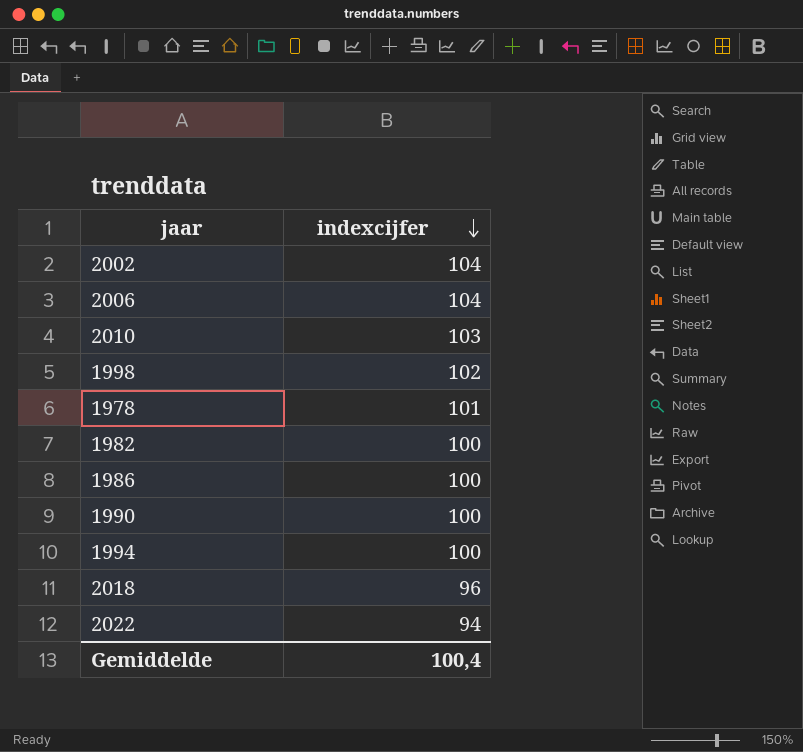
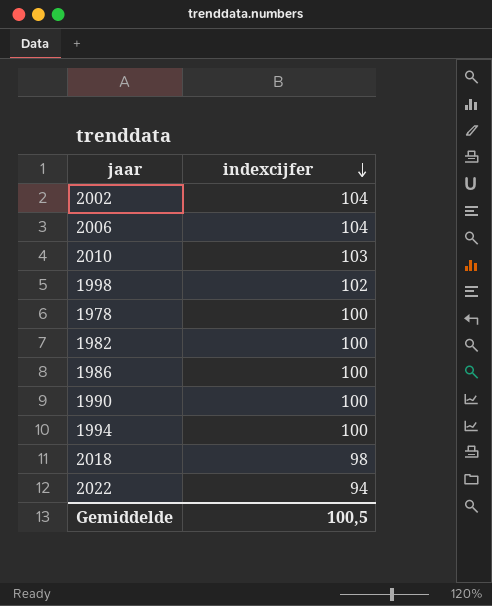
1978 | indexcijfer: 101 -> 100
2018 | indexcijfer: 96 -> 98
Gemiddelde | indexcijfer: 100,4 -> 100,5

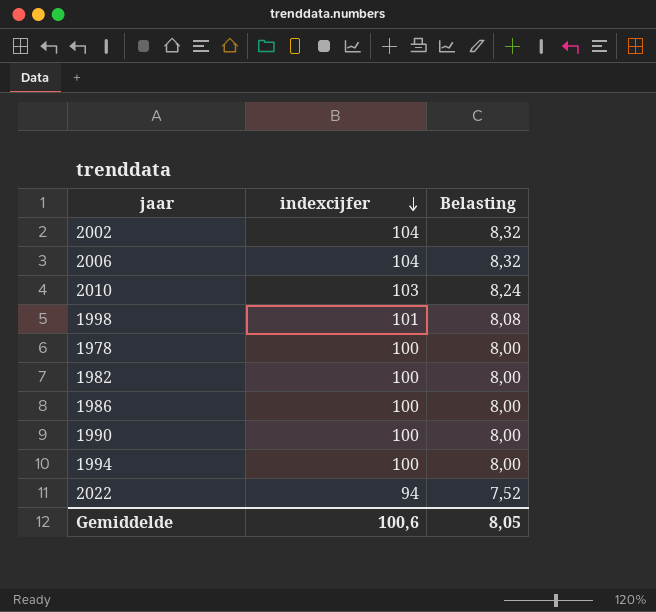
column Belasting | formula: none -> [indexcijfer] * 0,08
row 2018: 98 -> none
1998 | indexcijfer: 102 -> 101
Gemiddelde | indexcijfer: 100,5 -> 100,6

